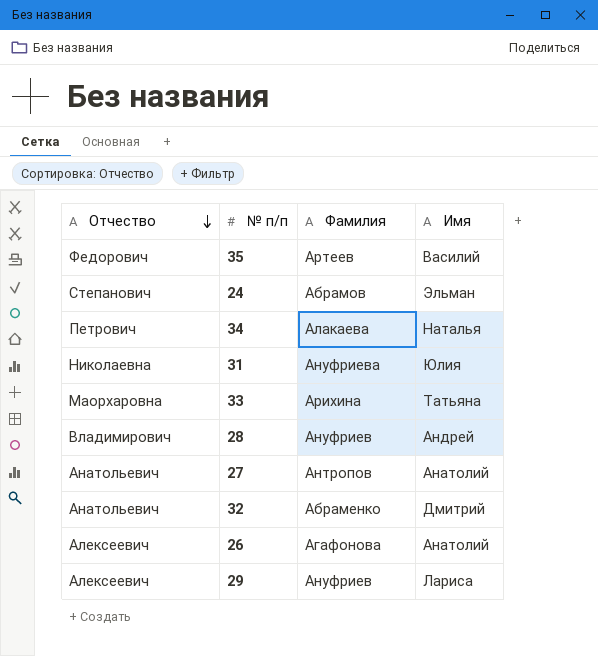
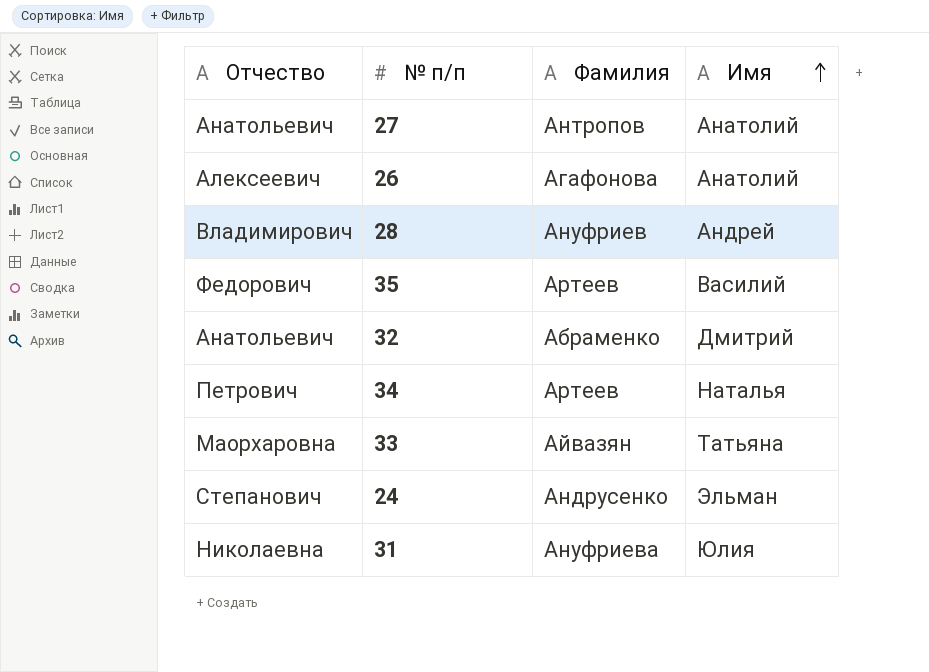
row order: Отчество descending -> Имя ascending
row 29: Алексеевич | Ануфриев | Лариса -> none
34 | Фамилия: Алакаева -> Артеев
33 | Фамилия: Арихина -> Айвазян
24 | Фамилия: Абрамов -> Андрусенко

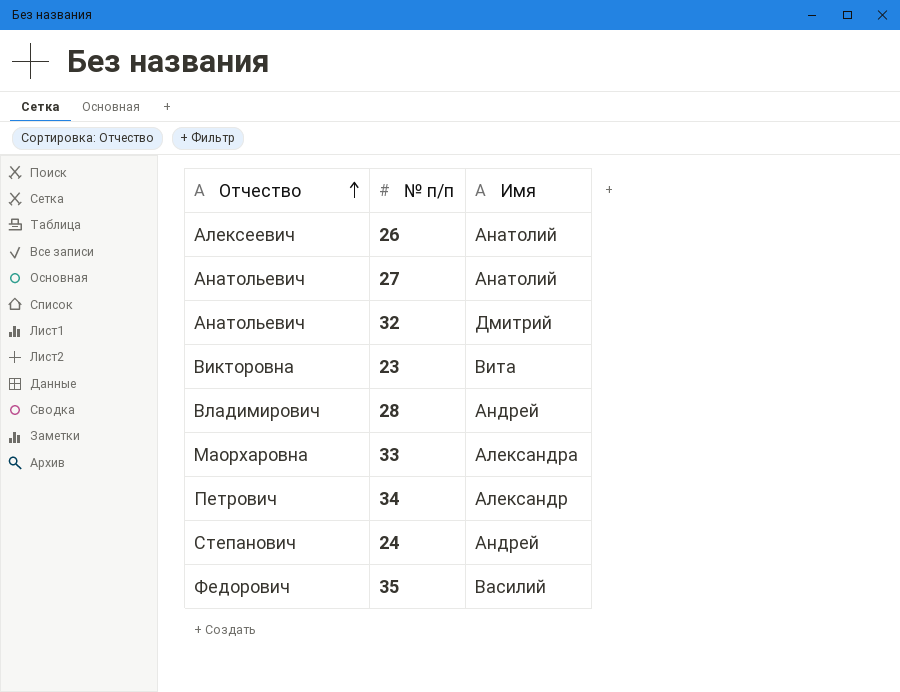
row order: Имя ascending -> Отчество ascending
column Фамилия | position: 3 -> none
row 31: Николаевна | Ануфриева | Юлия -> none
row 23: none -> Викторовна | Вита
33 | Имя: Татьяна -> Александра
34 | Имя: Наталья -> Александр
24 | Имя: Эльман -> Андрей

